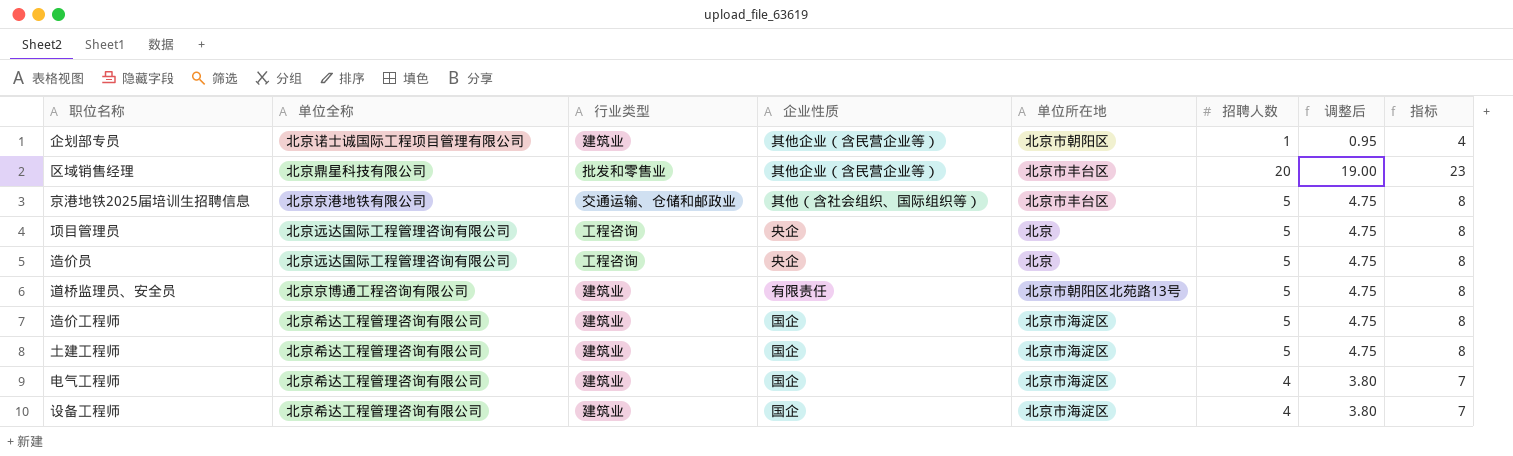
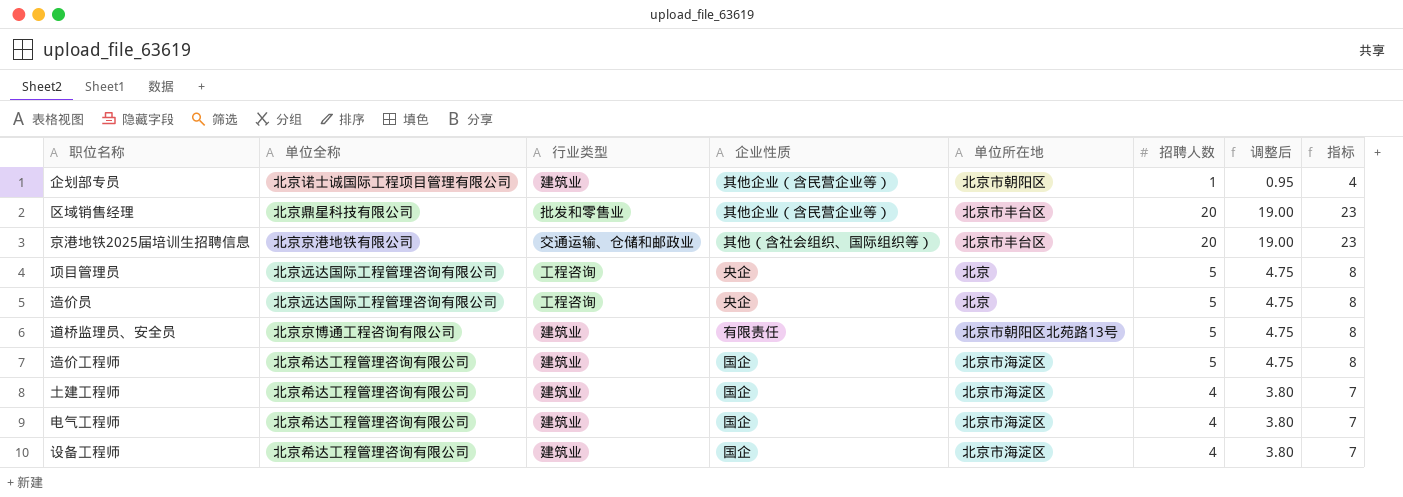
京港地铁2025届培训生招聘信息 | 招聘人数: 5 -> 20
京港地铁2025届培训生招聘信息 | 调整后: 4.75 -> 19.00
京港地铁2025届培训生招聘信息 | 指标: 8 -> 23
土建工程师 | 招聘人数: 5 -> 4
土建工程师 | 调整后: 4.75 -> 3.80
土建工程师 | 指标: 8 -> 7

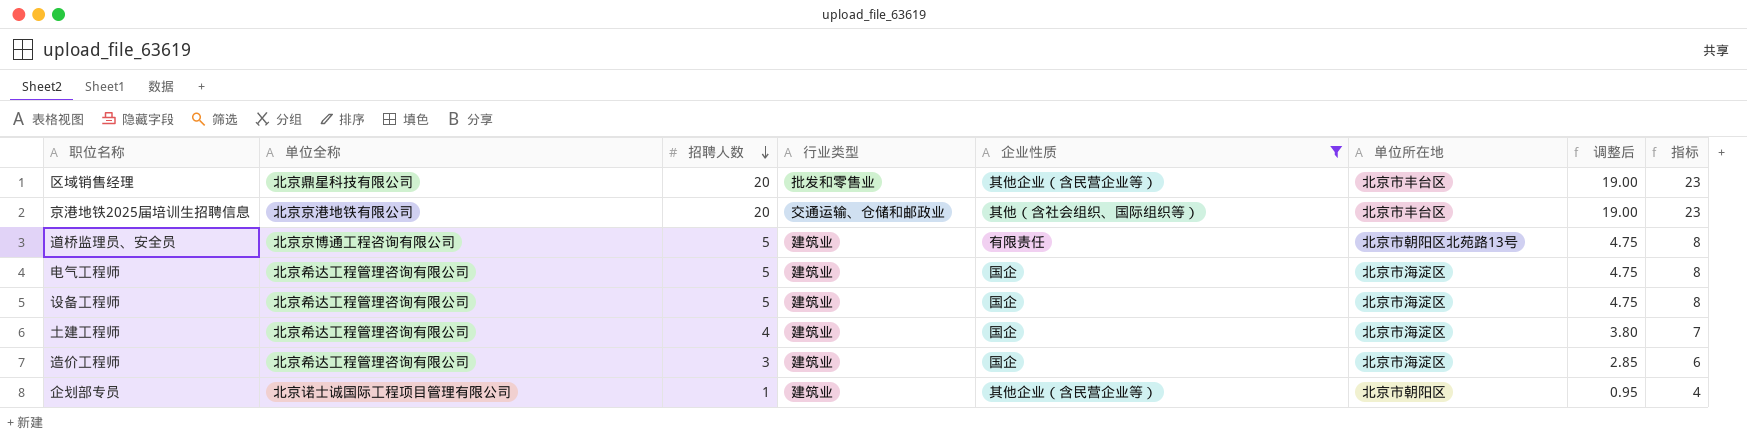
filter: none -> 企业性质 != 央企
row order: none -> 招聘人数 descending
column 招聘人数 | position: 6 -> 3
电气工程师 | 招聘人数: 4 -> 5
电气工程师 | 调整后: 3.80 -> 4.75
电气工程师 | 指标: 7 -> 8
设备工程师 | 招聘人数: 4 -> 5
设备工程师 | 调整后: 3.80 -> 4.75
设备工程师 | 指标: 7 -> 8
造价工程师 | 招聘人数: 5 -> 3
造价工程师 | 调整后: 4.75 -> 2.85
造价工程师 | 指标: 8 -> 6

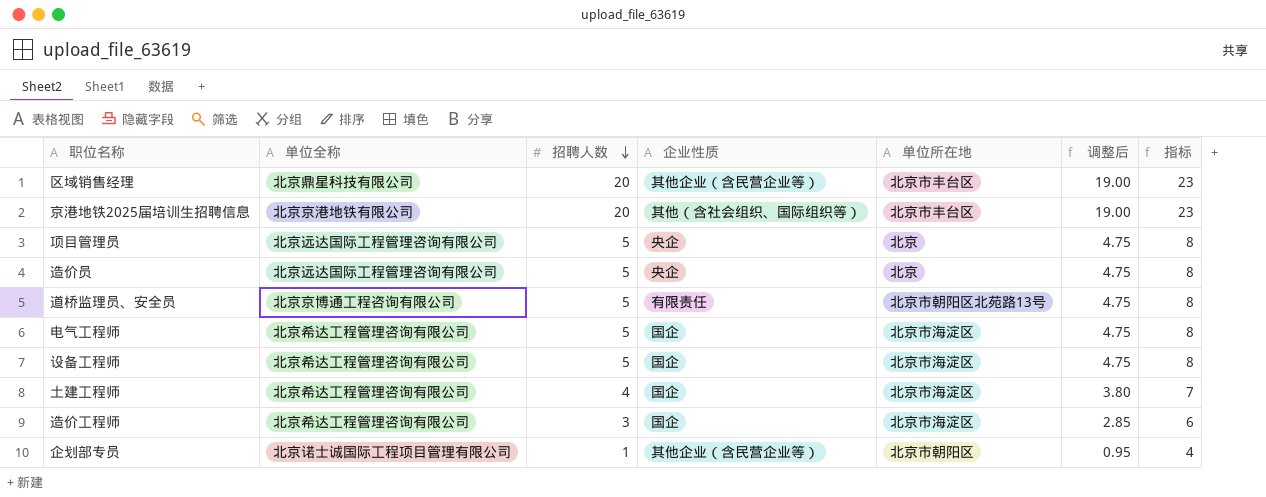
filter: 企业性质 != 央企 -> none
column 行业类型 | position: 4 -> none

